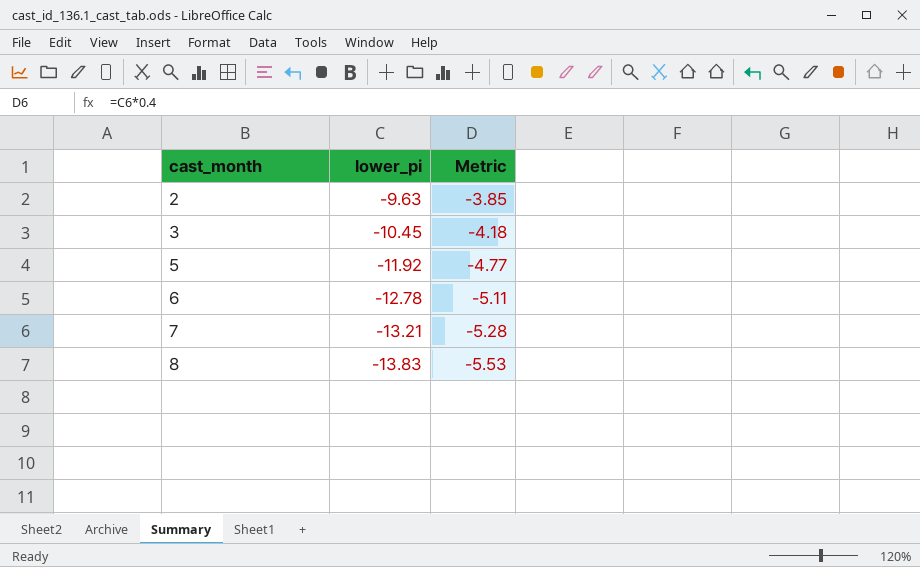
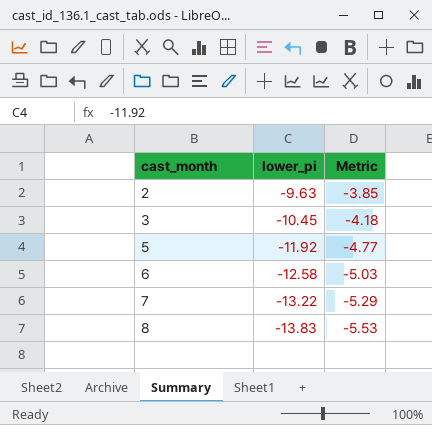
6 | lower_pi: -12.78 -> -12.58
6 | Metric: -5.11 -> -5.03
7 | lower_pi: -13.21 -> -13.22
7 | Metric: -5.28 -> -5.29

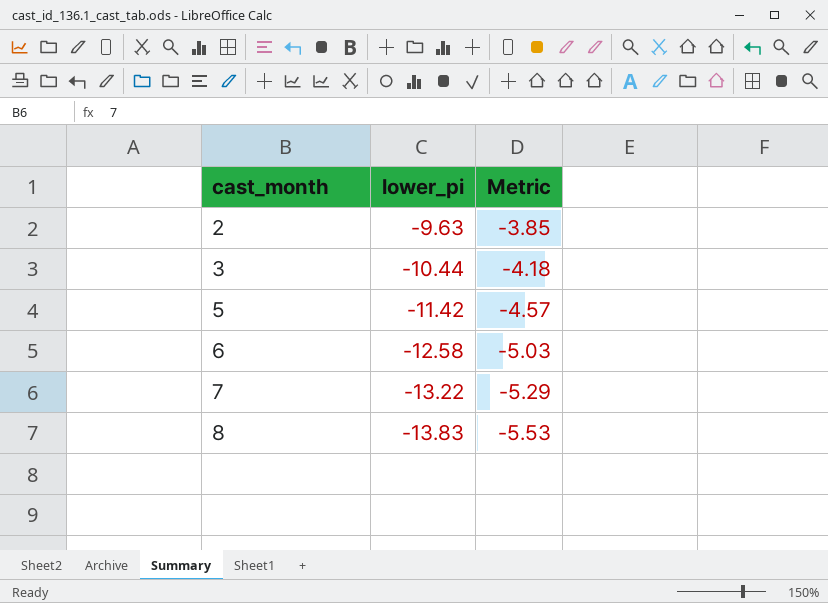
3 | lower_pi: -10.45 -> -10.44
5 | lower_pi: -11.92 -> -11.42
5 | Metric: -4.77 -> -4.57

